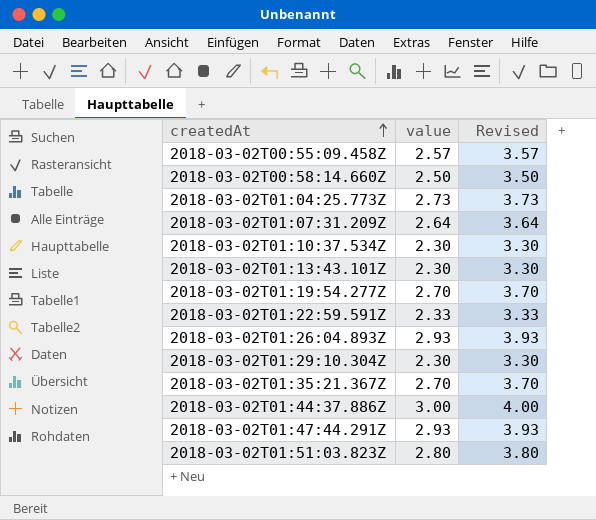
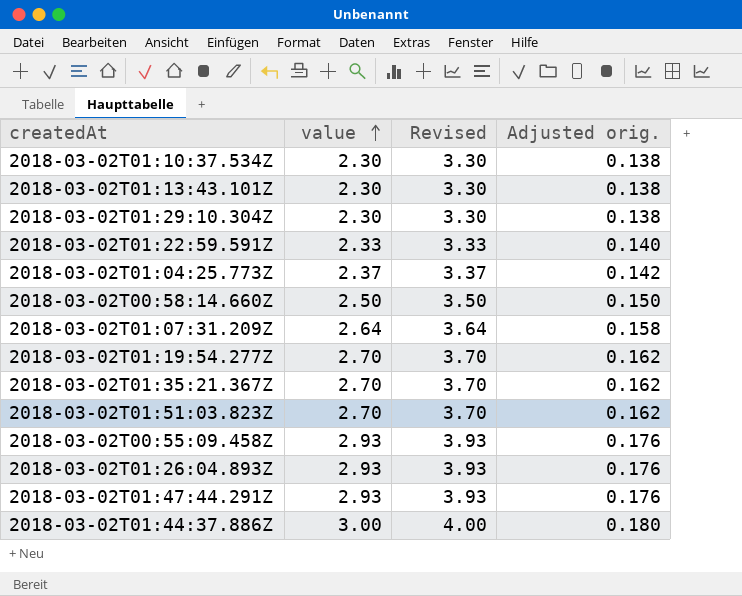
row order: createdAt ascending -> value ascending
column Adjusted orig. | formula: none -> [value] * 0.06
2018-03-02T01:04:25.773Z | value: 2.73 -> 2.37
2018-03-02T01:04:25.773Z | Revised: 3.73 -> 3.37
2018-03-02T01:51:03.823Z | value: 2.80 -> 2.70
2018-03-02T01:51:03.823Z | Revised: 3.80 -> 3.70
2018-03-02T00:55:09.458Z | value: 2.57 -> 2.93
2018-03-02T00:55:09.458Z | Revised: 3.57 -> 3.93

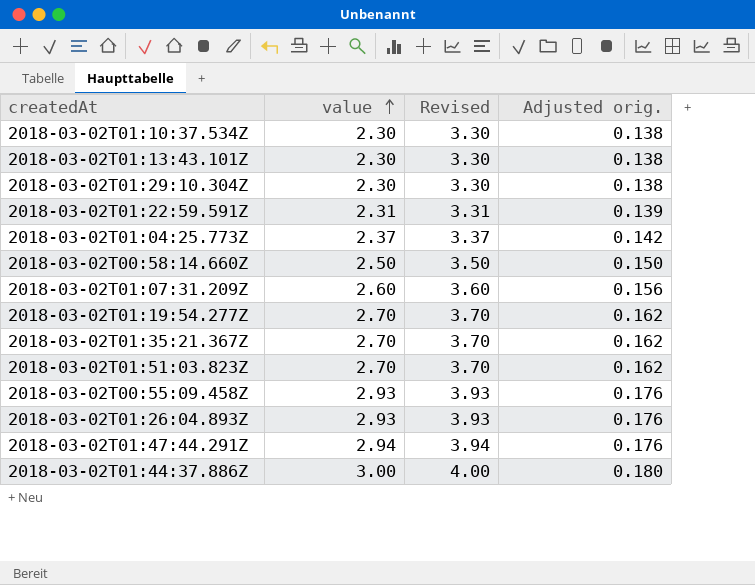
2018-03-02T01:22:59.591Z | value: 2.33 -> 2.31
2018-03-02T01:22:59.591Z | Revised: 3.33 -> 3.31
2018-03-02T01:22:59.591Z | Adjusted orig.: 0.140 -> 0.139
2018-03-02T01:07:31.209Z | value: 2.64 -> 2.60
2018-03-02T01:07:31.209Z | Revised: 3.64 -> 3.60
2018-03-02T01:07:31.209Z | Adjusted orig.: 0.158 -> 0.156
2018-03-02T01:47:44.291Z | value: 2.93 -> 2.94
2018-03-02T01:47:44.291Z | Revised: 3.93 -> 3.94

